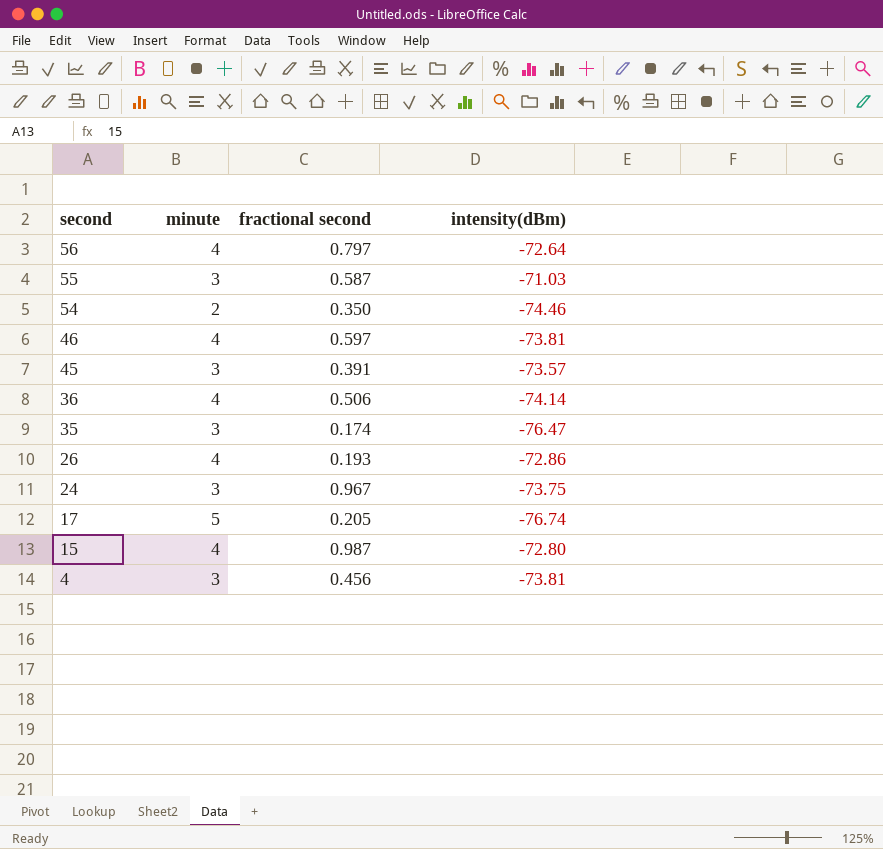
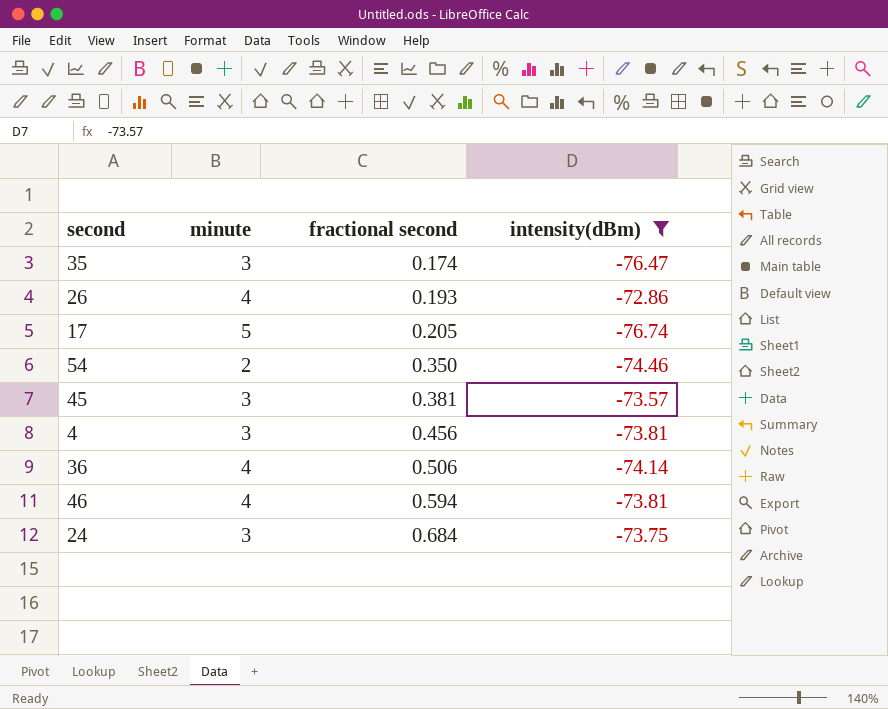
filter: none -> intensity(dBm) <= -72.86
row order: second descending -> fractional second ascending
45 | fractional second: 0.391 -> 0.381
46 | fractional second: 0.597 -> 0.594
24 | fractional second: 0.967 -> 0.684

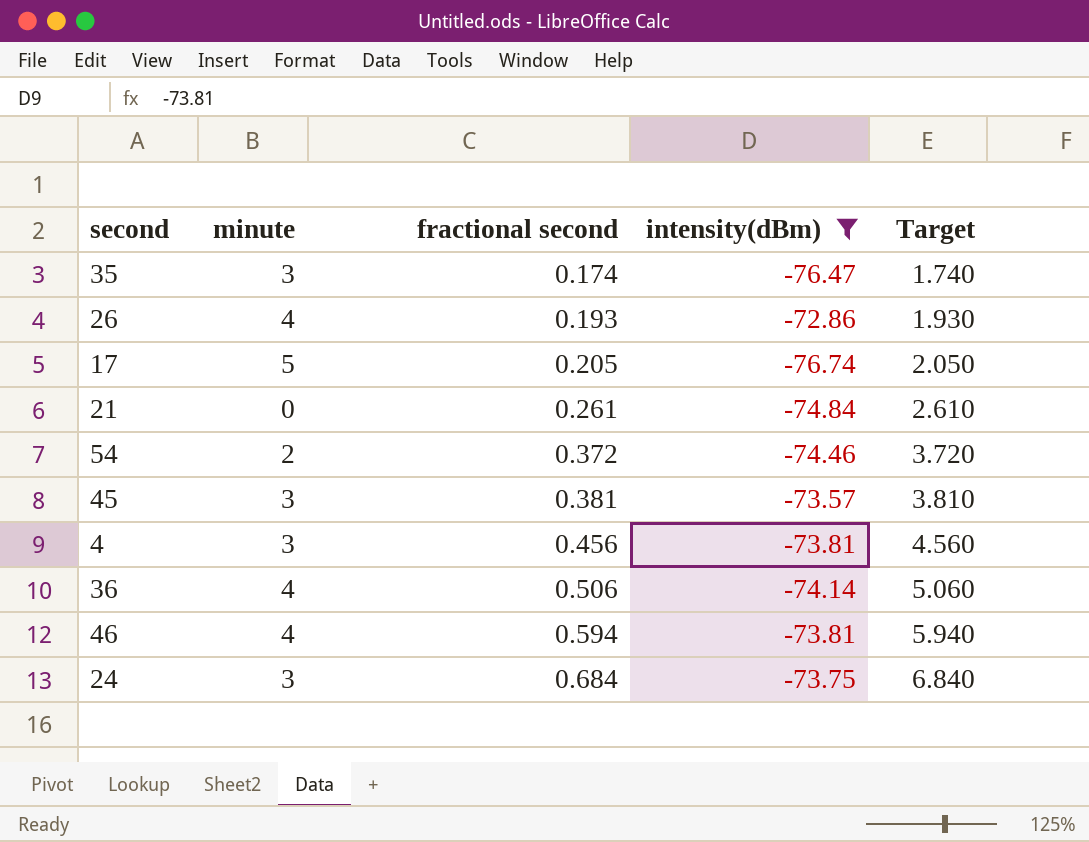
column Target | formula: none -> [fractional second] * 10
row 21: none -> 0 | 0.261 | -74.84 | 2.610
54 | fractional second: 0.350 -> 0.372

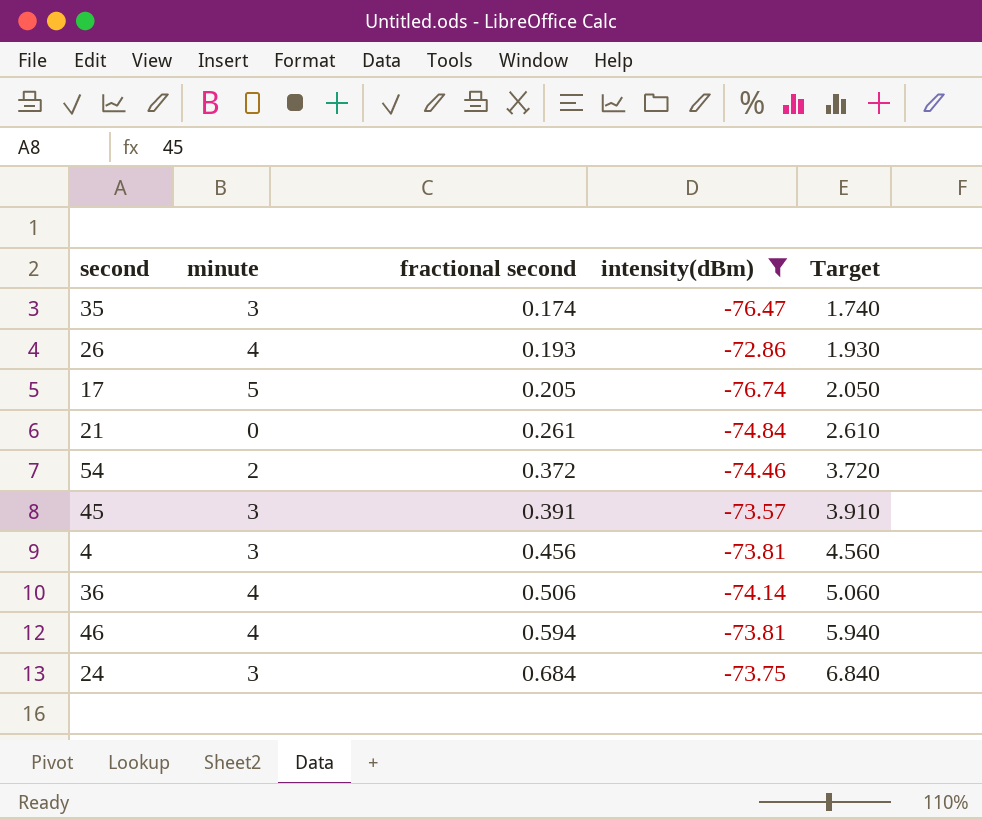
45 | fractional second: 0.381 -> 0.391
45 | Target: 3.810 -> 3.910

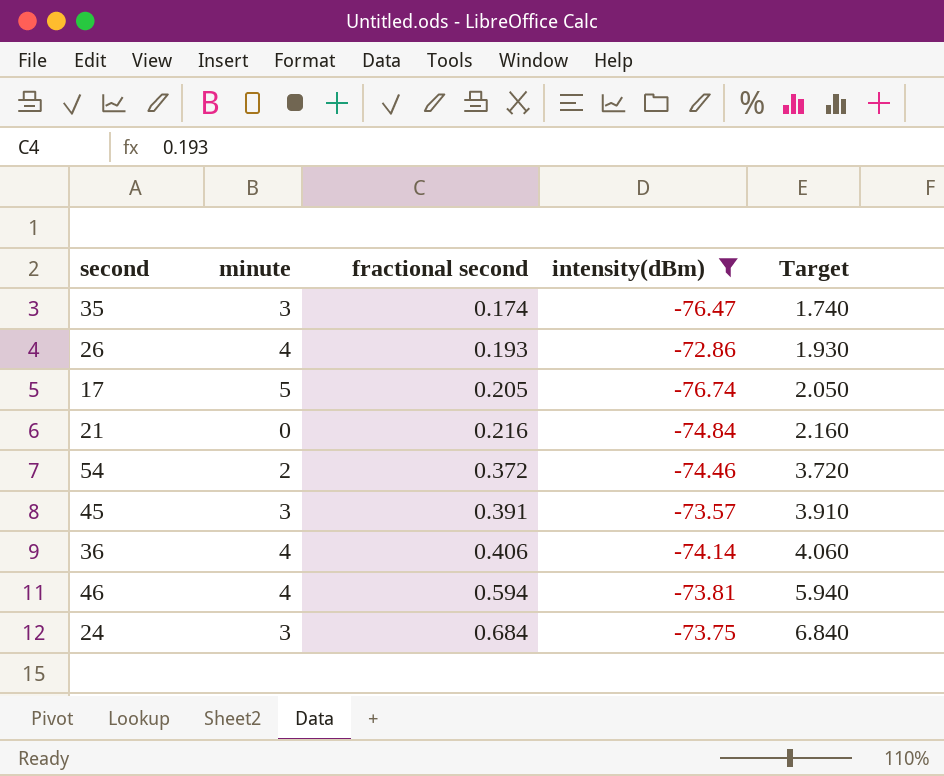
row 4: 3 | 0.456 | -73.81 | 4.560 -> none
21 | fractional second: 0.261 -> 0.216
21 | Target: 2.610 -> 2.160
36 | fractional second: 0.506 -> 0.406
36 | Target: 5.060 -> 4.060

